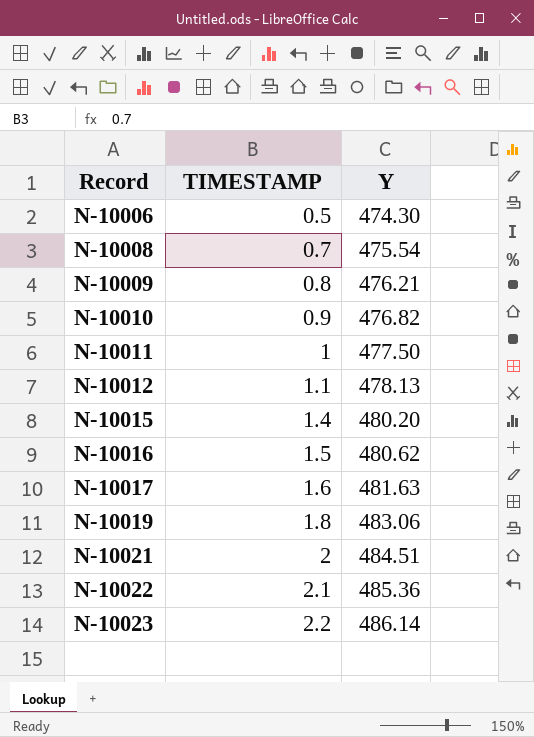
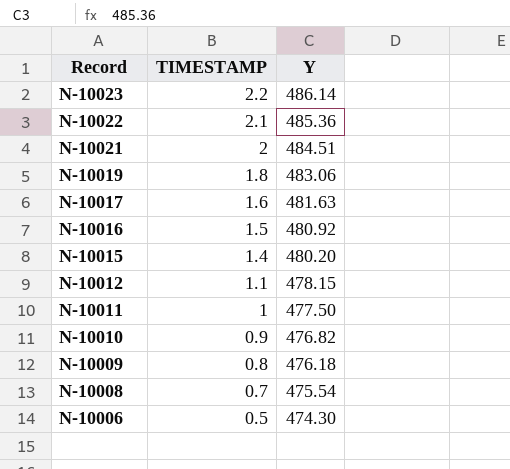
row order: Record ascending -> Record descending
N-10016 | Y: 480.62 -> 480.92
N-10012 | Y: 478.13 -> 478.15
N-10009 | Y: 476.21 -> 476.18

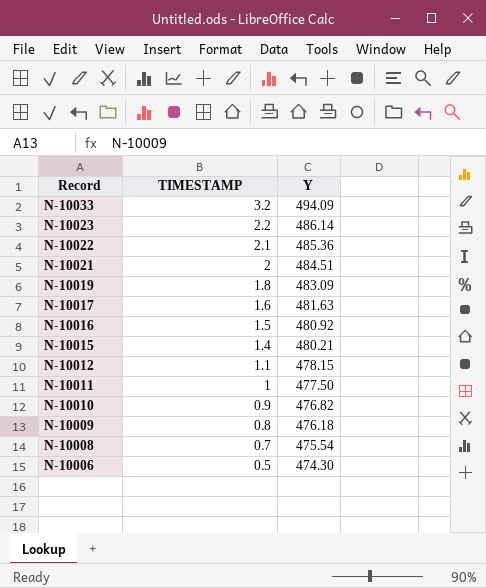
row N-10033: none -> 3.2 | 494.09
N-10019 | Y: 483.06 -> 483.09
N-10015 | Y: 480.20 -> 480.21

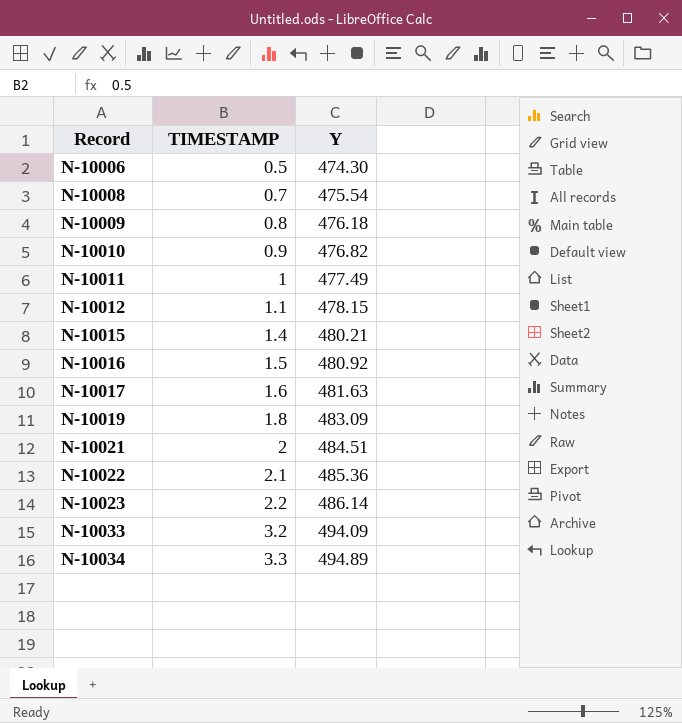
row order: Record descending -> Record ascending
N-10011 | Y: 477.50 -> 477.49
row N-10034: none -> 3.3 | 494.89

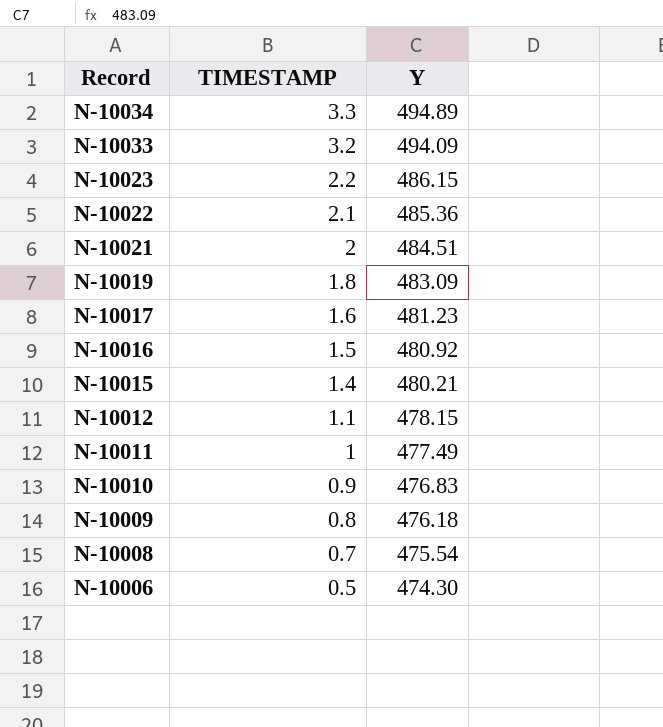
row order: Record ascending -> Record descending
N-10023 | Y: 486.14 -> 486.15
N-10017 | Y: 481.63 -> 481.23
N-10010 | Y: 476.82 -> 476.83

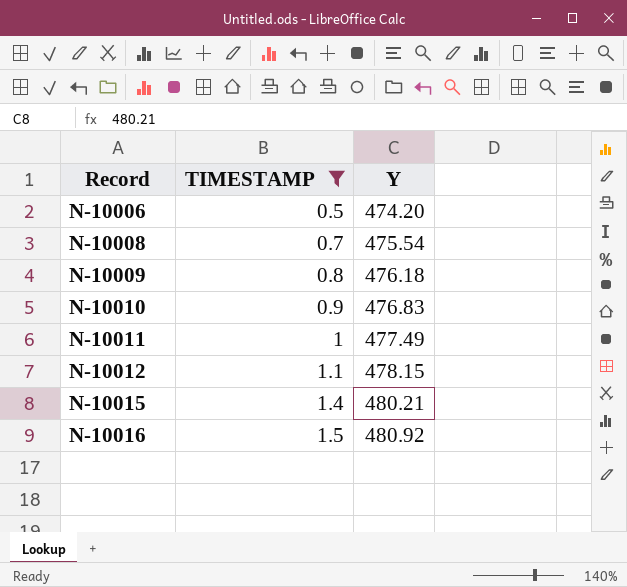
filter: none -> TIMESTAMP <= 1.5
row order: Record descending -> Record ascending
N-10006 | Y: 474.30 -> 474.20

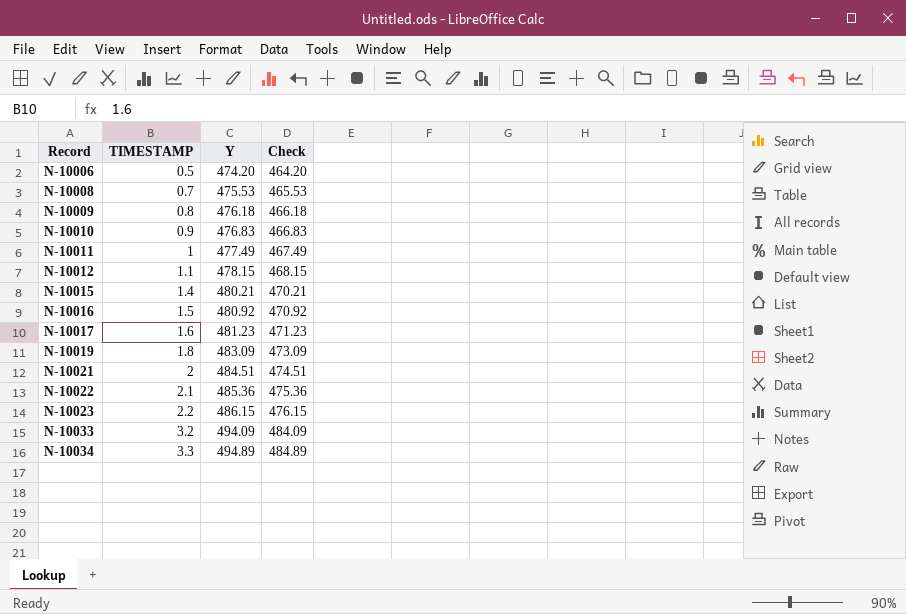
filter: TIMESTAMP <= 1.5 -> none
column Check | formula: none -> [Y] - 10
N-10008 | Y: 475.54 -> 475.53

